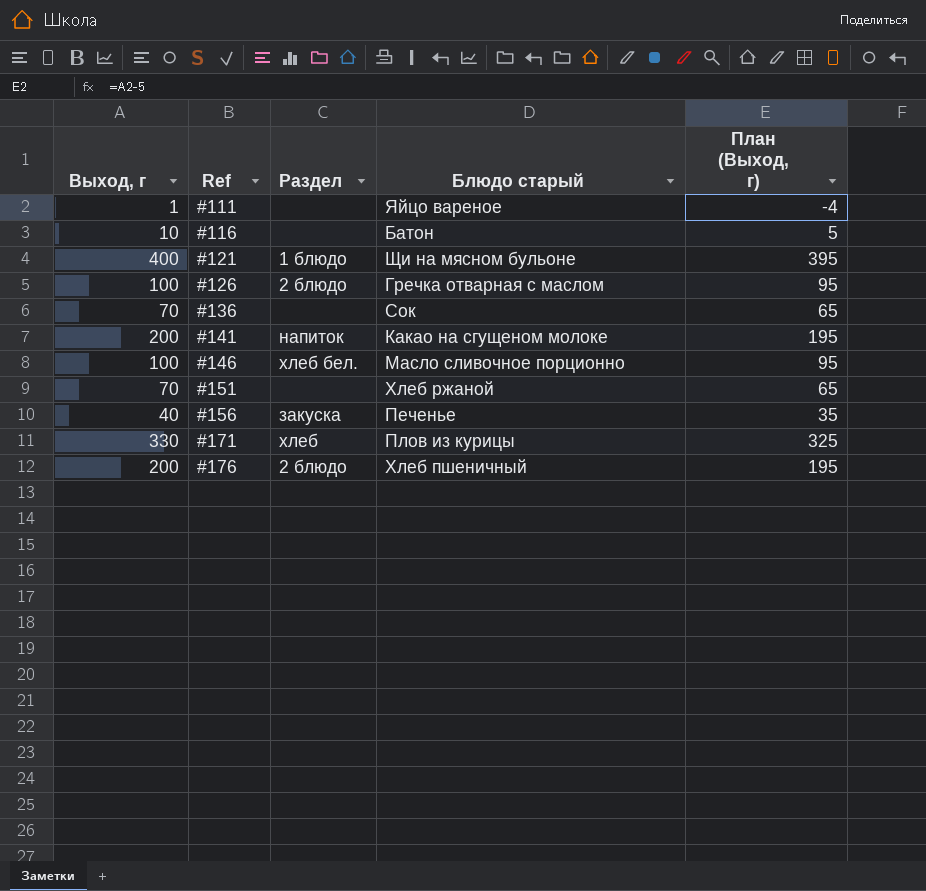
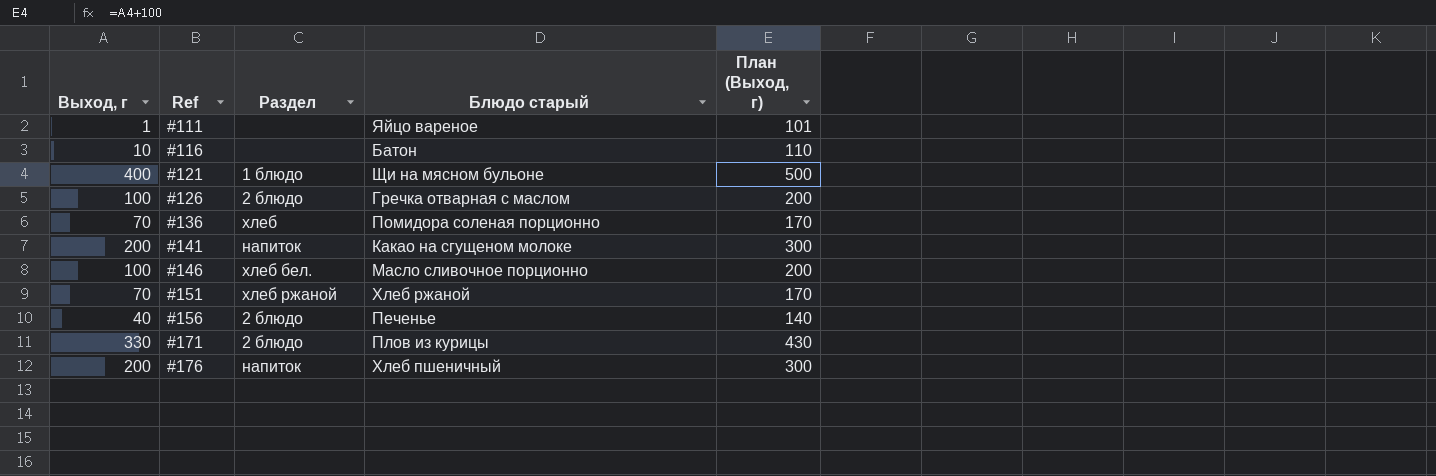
column План (Выход, г) | formula: [Выход, г] - 5 -> [Выход, г] + 100
#136 | Раздел: none -> хлеб
#136 | Блюдо старый: Сок -> Помидора соленая порционно
#151 | Раздел: none -> хлеб ржаной
#156 | Раздел: закуска -> 2 блюдо
#171 | Раздел: хлеб -> 2 блюдо
#176 | Раздел: 2 блюдо -> напиток

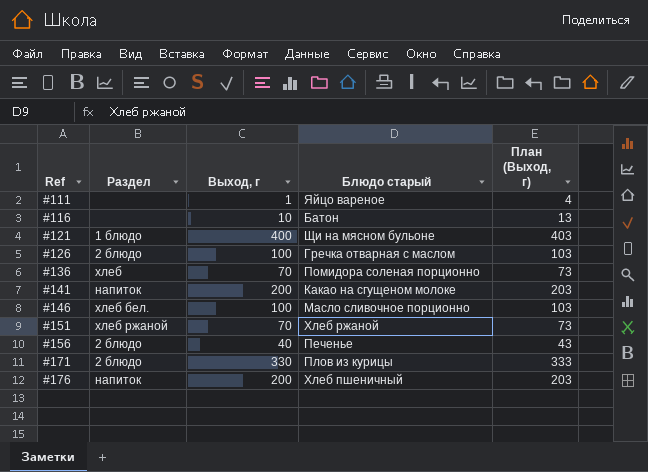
column Выход, г | position: 1 -> 3
column План (Выход, г) | formula: [Выход, г] + 100 -> [Выход, г] + 3

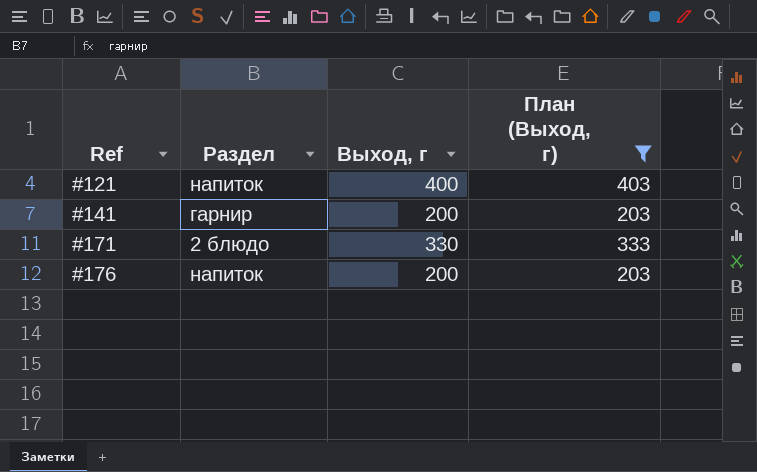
filter: none -> План (Выход, г) >= 203
column Блюдо старый | position: 4 -> none
#121 | Раздел: 1 блюдо -> напиток
#141 | Раздел: напиток -> гарнир

